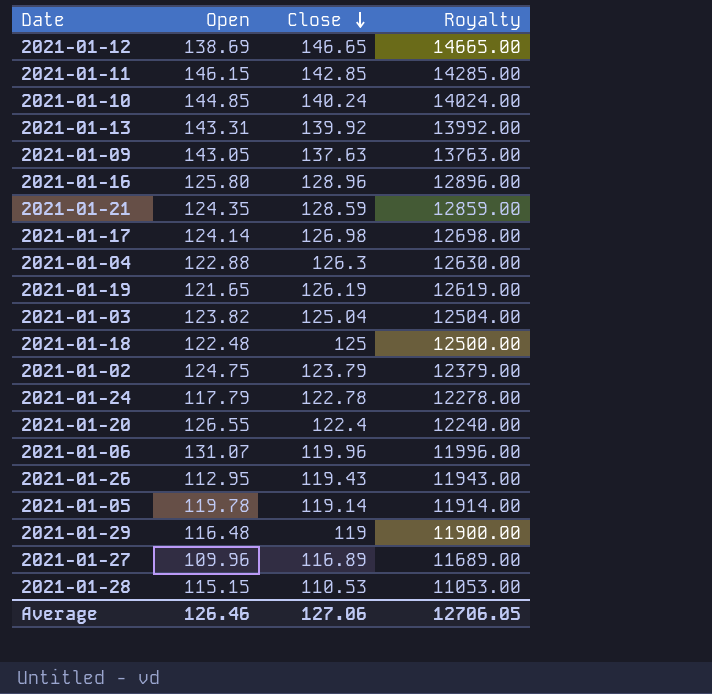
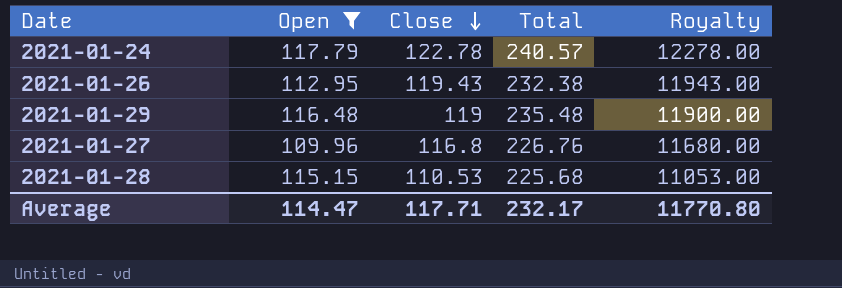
filter: none -> Open <= 117.79
column Total | formula: none -> [Open] + [Close]
2021-01-27 | Close: 116.89 -> 116.8
2021-01-27 | Royalty: 11689.00 -> 11680.00
Average | Open: 126.46 -> 114.47
Average | Close: 127.06 -> 117.71
Average | Royalty: 12706.05 -> 11770.80

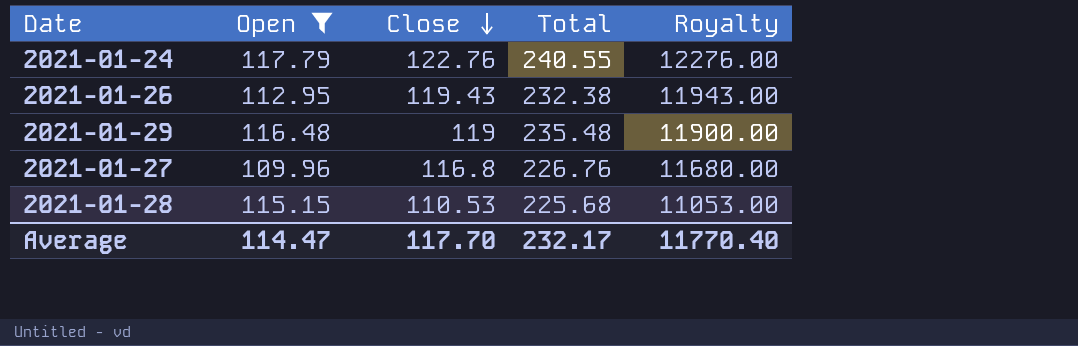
2021-01-24 | Close: 122.78 -> 122.76
2021-01-24 | Total: 240.57 -> 240.55
2021-01-24 | Royalty: 12278.00 -> 12276.00
Average | Close: 117.71 -> 117.70
Average | Royalty: 11770.80 -> 11770.40

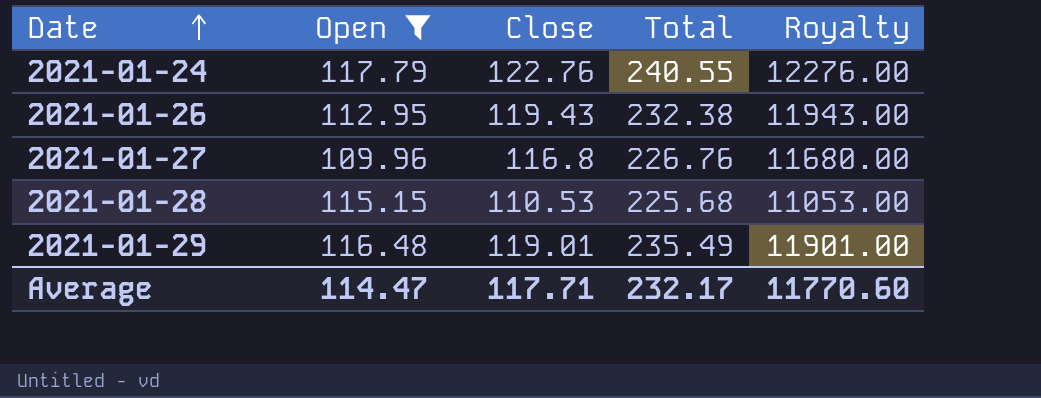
row order: Close descending -> Date ascending
2021-01-29 | Close: 119 -> 119.01
2021-01-29 | Total: 235.48 -> 235.49
2021-01-29 | Royalty: 11900.00 -> 11901.00
Average | Close: 117.70 -> 117.71
Average | Royalty: 11770.40 -> 11770.60

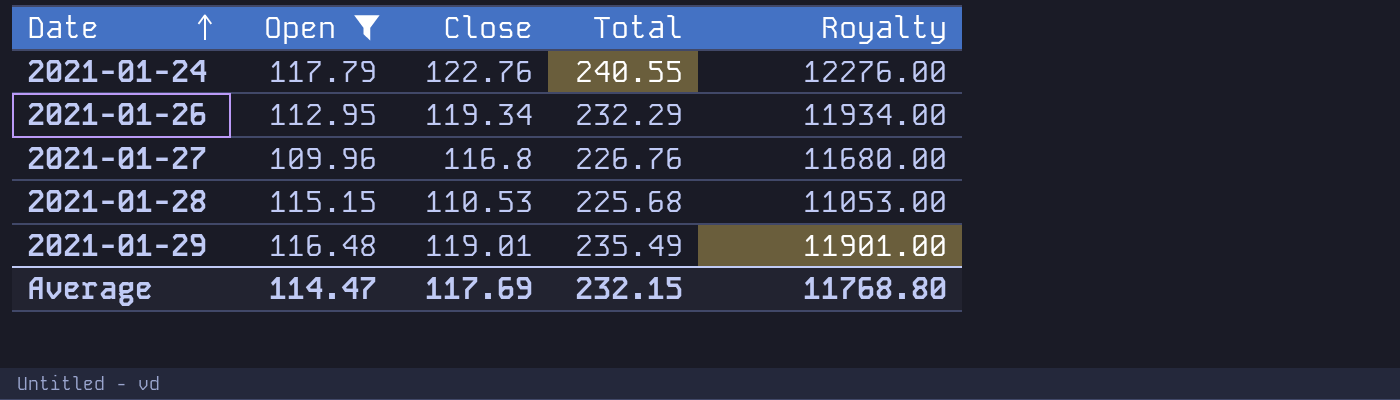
2021-01-26 | Close: 119.43 -> 119.34
2021-01-26 | Total: 232.38 -> 232.29
2021-01-26 | Royalty: 11943.00 -> 11934.00
Average | Close: 117.71 -> 117.69
Average | Total: 232.17 -> 232.15
Average | Royalty: 11770.60 -> 11768.80

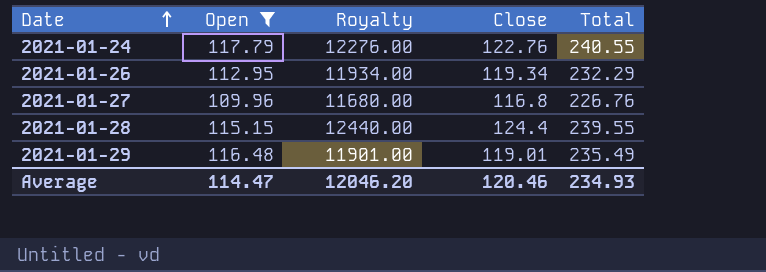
column Royalty | position: 5 -> 3
2021-01-28 | Royalty: 11053.00 -> 12440.00
2021-01-28 | Close: 110.53 -> 124.4
2021-01-28 | Total: 225.68 -> 239.55
Average | Royalty: 11768.80 -> 12046.20
Average | Close: 117.69 -> 120.46
Average | Total: 232.15 -> 234.93

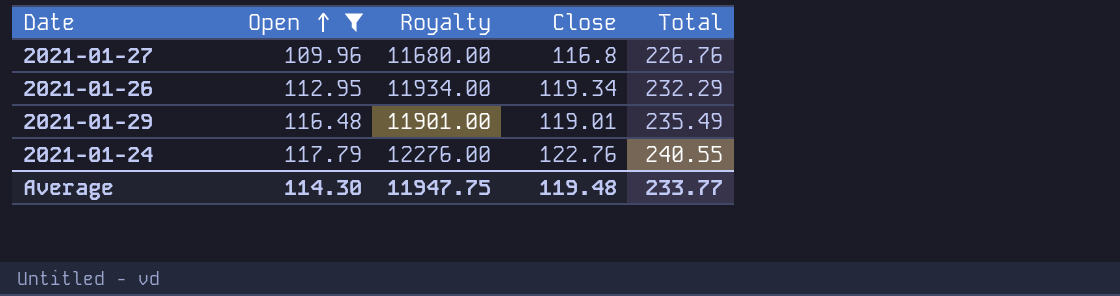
row order: Date ascending -> Open ascending
row 2021-01-28: 115.15 | 12440.00 | 124.4 | 239.55 -> none
Average | Open: 114.47 -> 114.30
Average | Royalty: 12046.20 -> 11947.75
Average | Close: 120.46 -> 119.48
Average | Total: 234.93 -> 233.77

